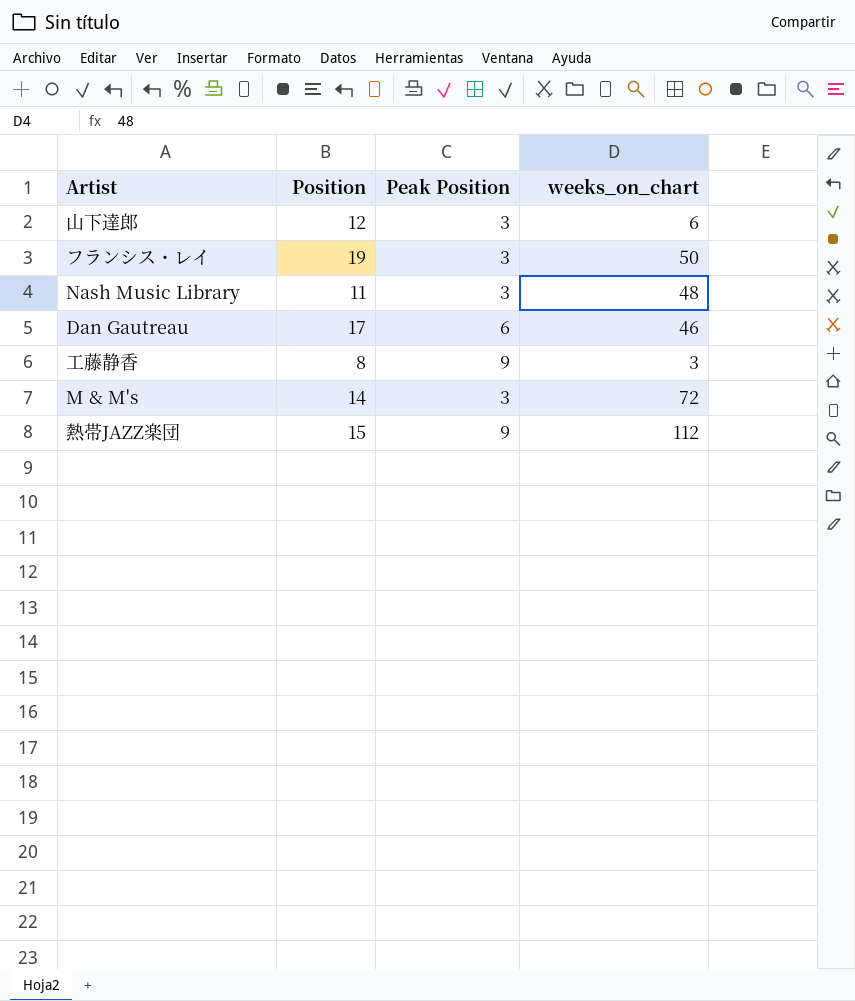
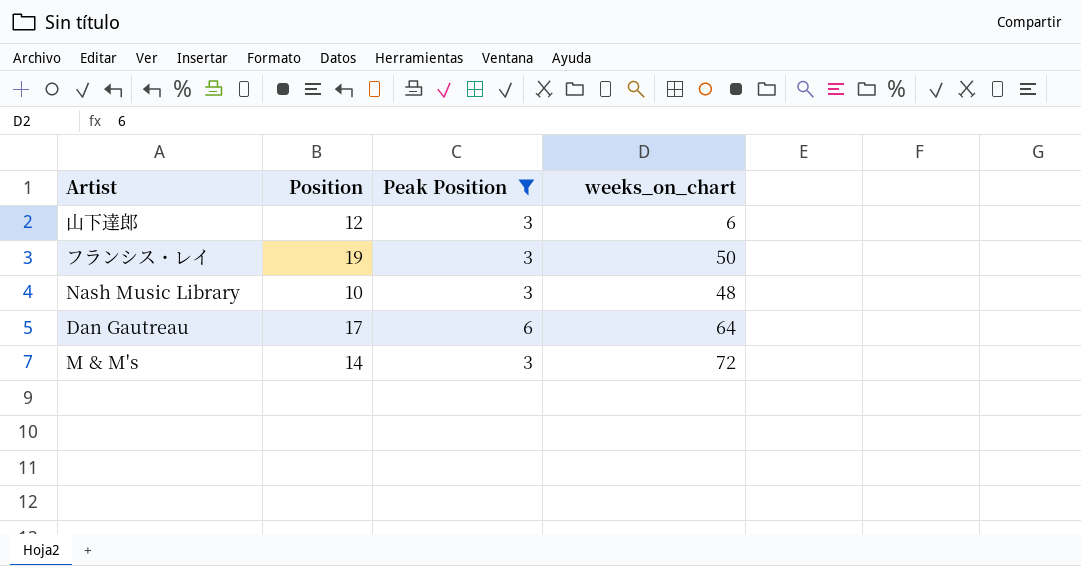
filter: none -> Peak Position != 9
Nash Music Library | Position: 11 -> 10
Dan Gautreau | weeks_on_chart: 46 -> 64

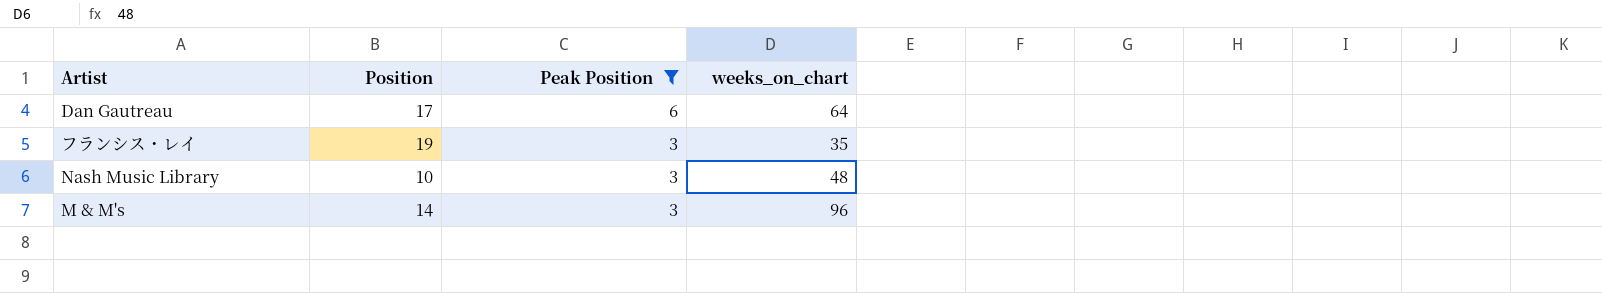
row order: none -> Peak Position descending
row 山下達郎: 12 | 3 | 6 -> none
フランシス・レイ | weeks_on_chart: 50 -> 35
M & M's | weeks_on_chart: 72 -> 96

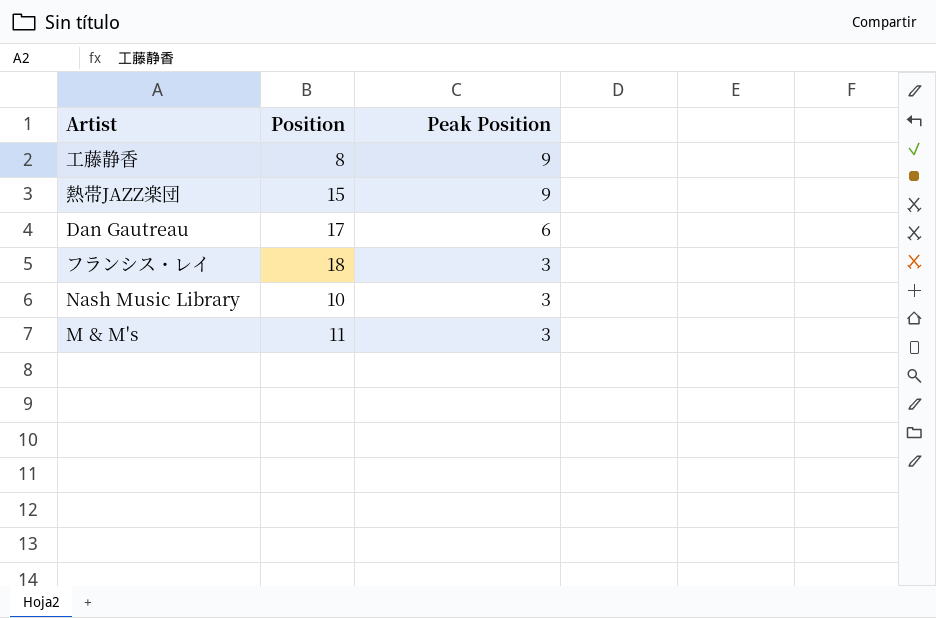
filter: Peak Position != 9 -> none
column weeks_on_chart | position: 4 -> none
フランシス・レイ | Position: 19 -> 18
M & M's | Position: 14 -> 11

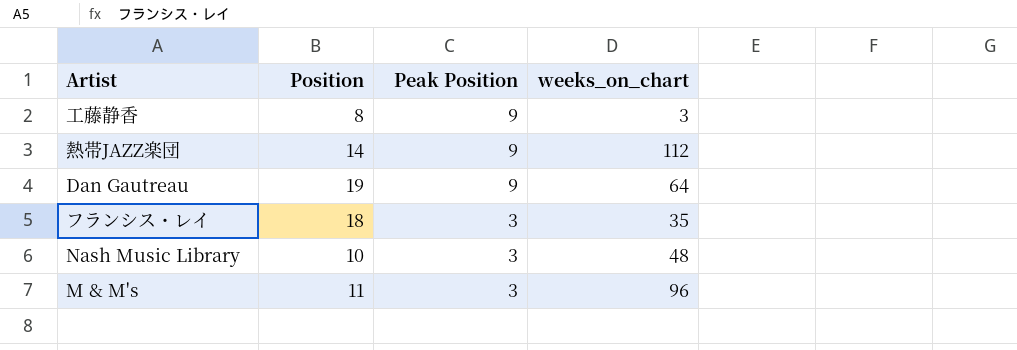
column weeks_on_chart | position: none -> 4
熱帯JAZZ楽団 | Position: 15 -> 14
Dan Gautreau | Position: 17 -> 19
Dan Gautreau | Peak Position: 6 -> 9

